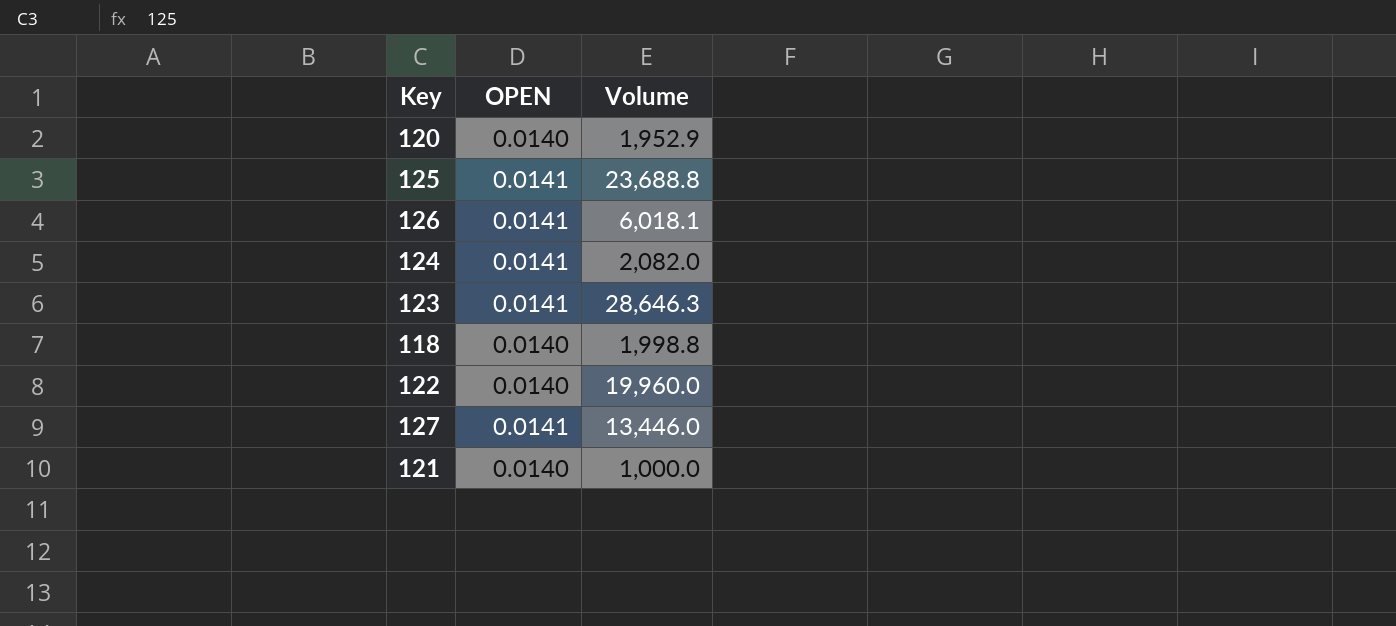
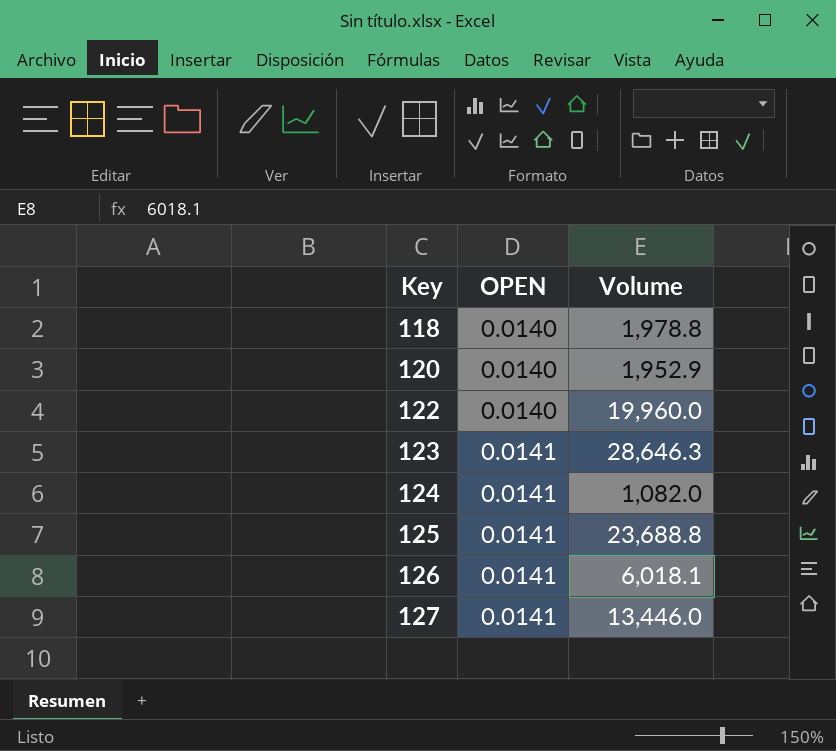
row order: none -> Key ascending
row 121: 0.0140 | 1,000.0 -> none
118 | Volume: 1,998.8 -> 1,978.8
124 | Volume: 2,082.0 -> 1,082.0

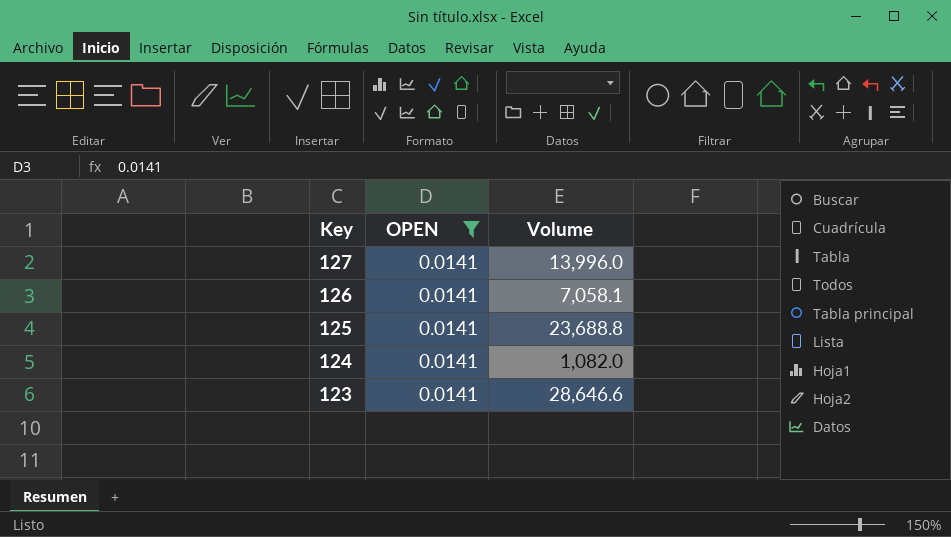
filter: none -> OPEN = 0.0141
row order: Key ascending -> Key descending
127 | Volume: 13,446.0 -> 13,996.0
126 | Volume: 6,018.1 -> 7,058.1
123 | Volume: 28,646.3 -> 28,646.6

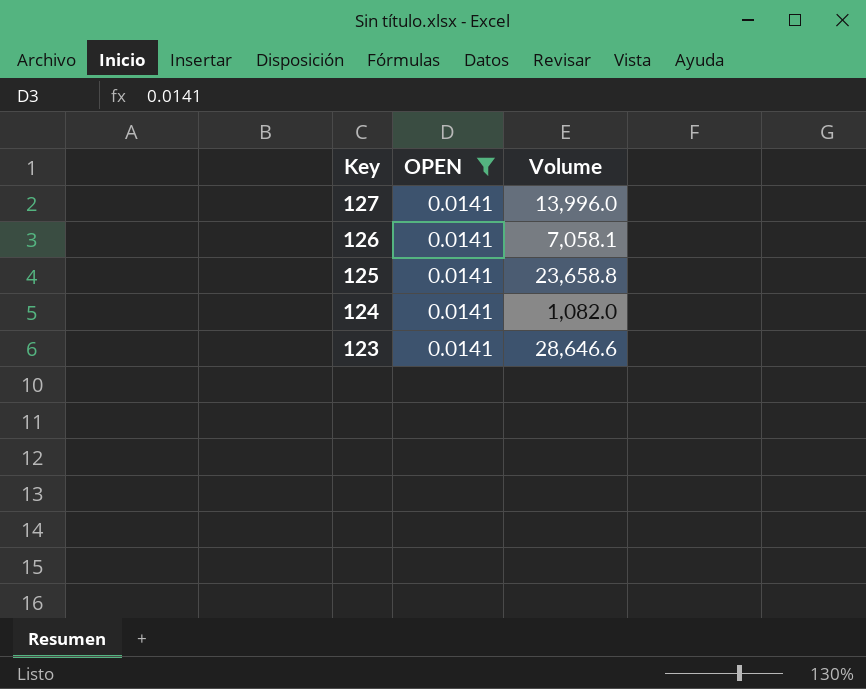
125 | Volume: 23,688.8 -> 23,658.8

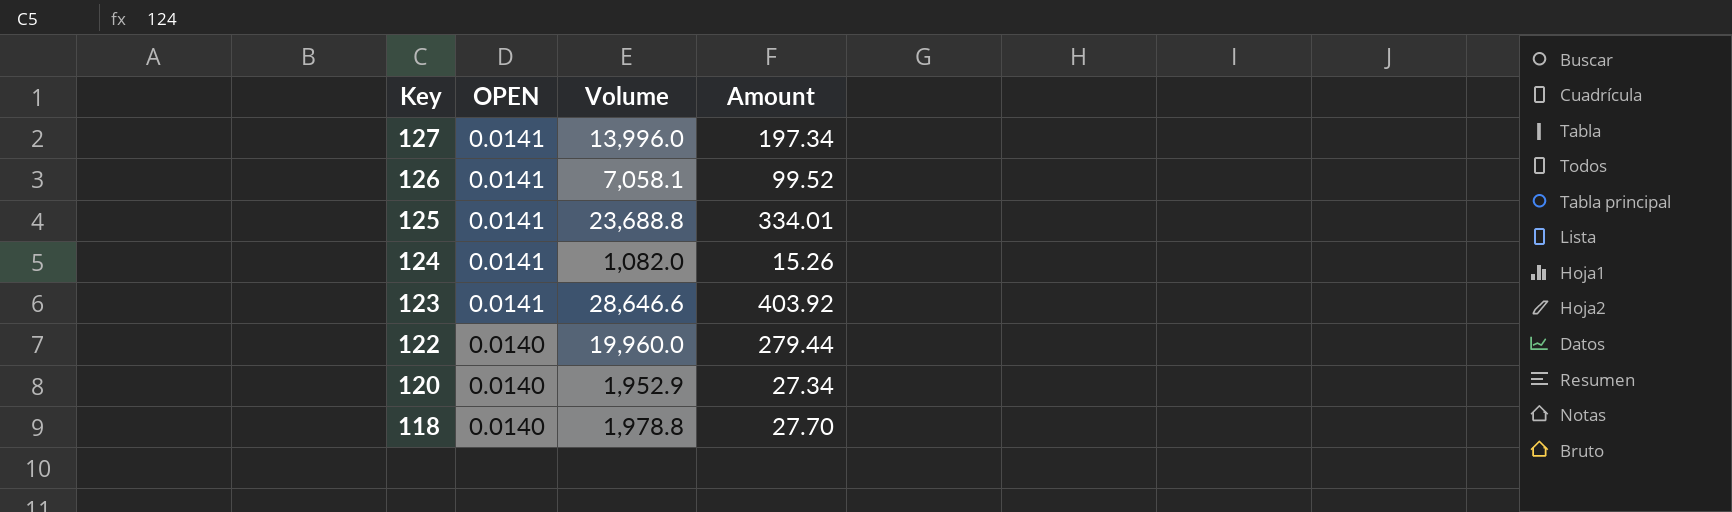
filter: OPEN = 0.0141 -> none
column Amount | formula: none -> [OPEN] * [Volume]
125 | Volume: 23,658.8 -> 23,688.8

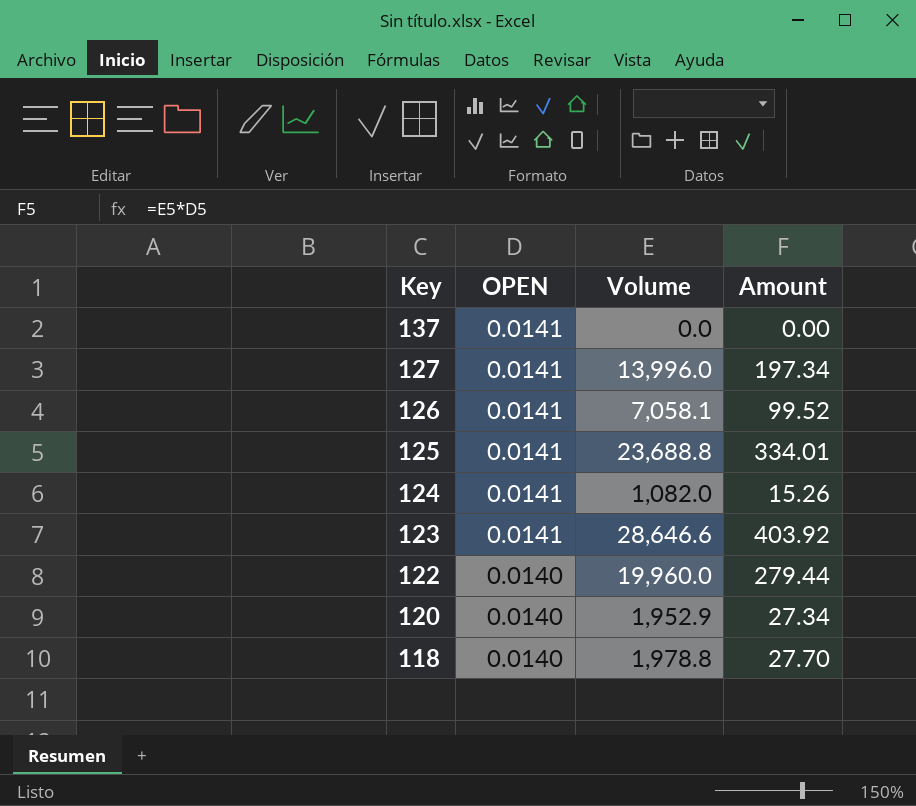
row 137: none -> 0.0141 | 0.0 | 0.00

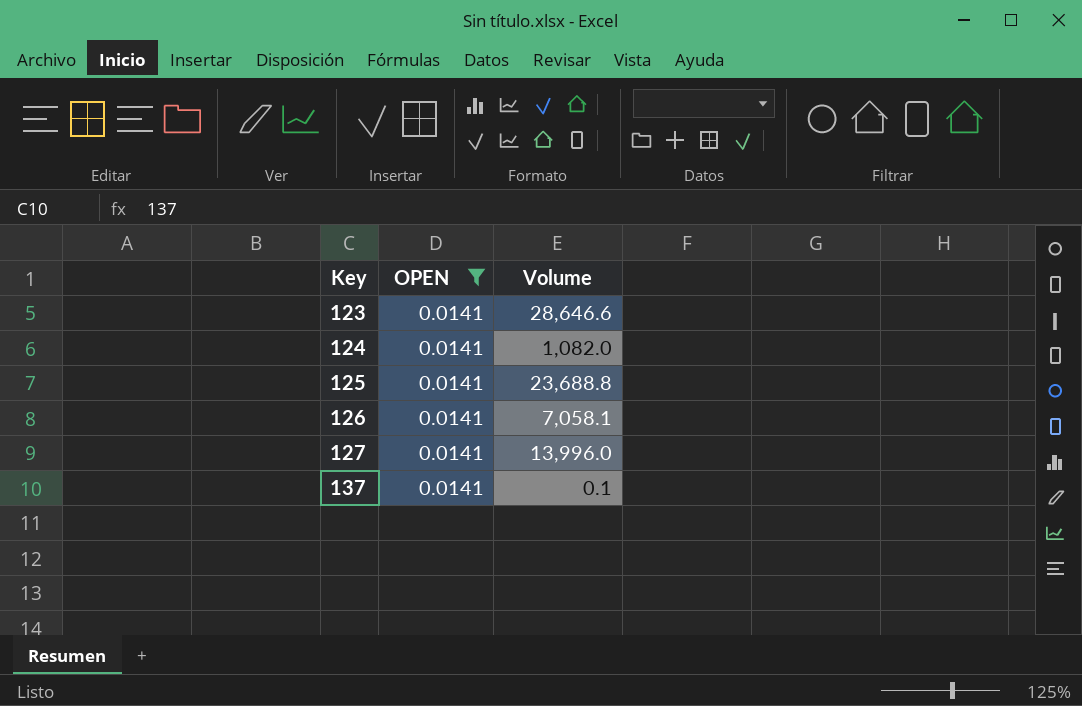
filter: none -> OPEN = 0.0141
row order: Key descending -> Key ascending
column Amount | formula: [OPEN] * [Volume] -> none
137 | Volume: 0.0 -> 0.1

